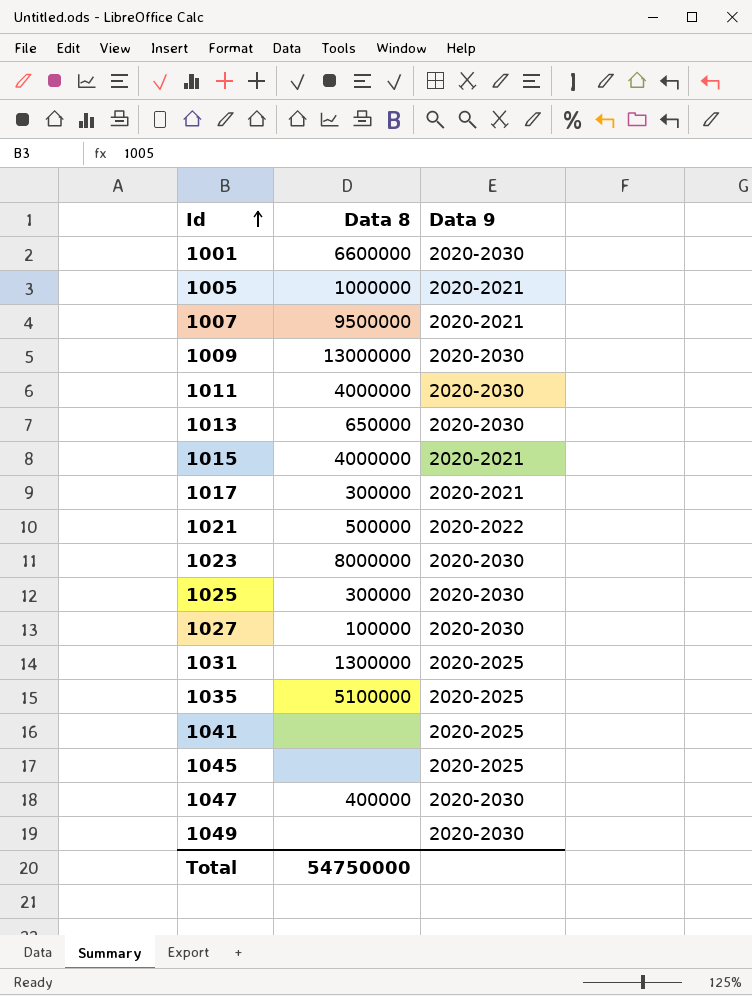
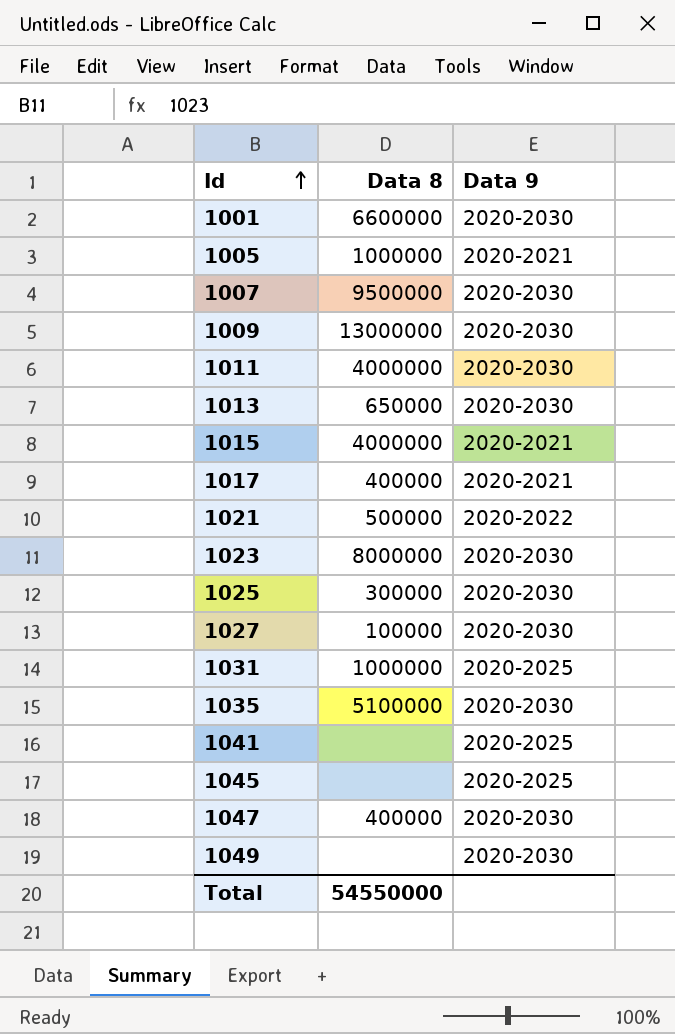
1007 | Data 9: 2020-2021 -> 2020-2030
1017 | Data 8: 300000 -> 400000
1031 | Data 8: 1300000 -> 1000000
1035 | Data 9: 2020-2025 -> 2020-2030
Total | Data 8: 54750000 -> 54550000

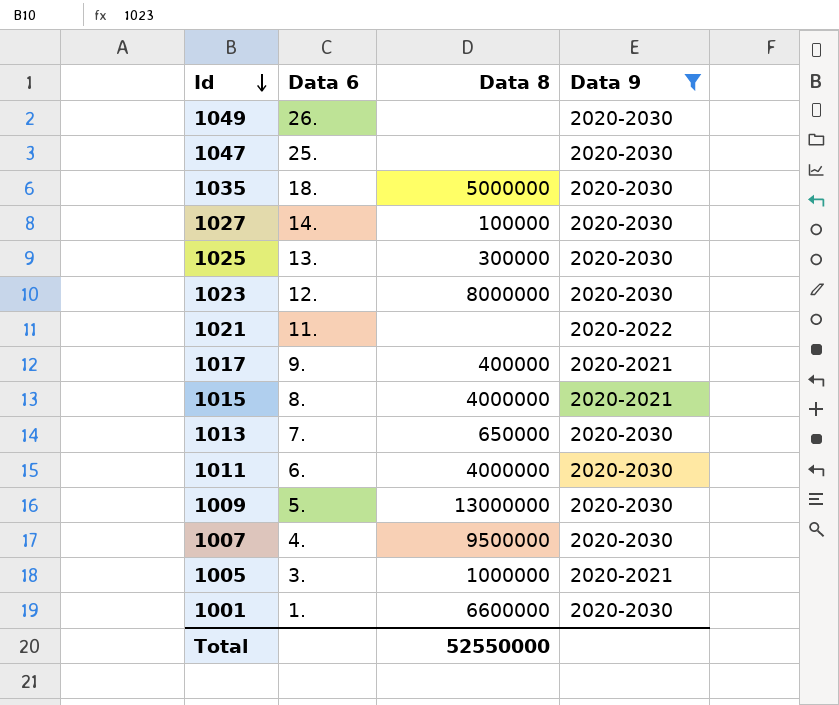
filter: none -> Data 9 != 2020-2025
row order: Id ascending -> Id descending
column Data 6 | position: none -> 2
1047 | Data 8: 400000 -> none
1035 | Data 8: 5100000 -> 5000000
1021 | Data 8: 500000 -> none
Total | Data 8: 54550000 -> 52550000

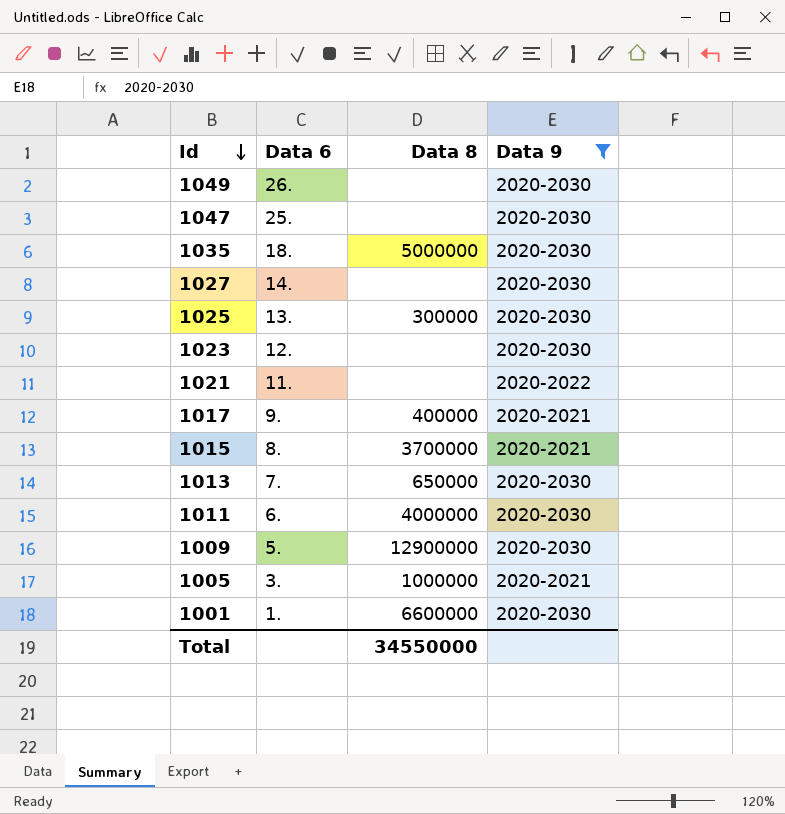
row 1007: 4. | 9500000 | 2020-2030 -> none
1027 | Data 8: 100000 -> none
1023 | Data 8: 8000000 -> none
1015 | Data 8: 4000000 -> 3700000
1009 | Data 8: 13000000 -> 12900000
Total | Data 8: 52550000 -> 34550000

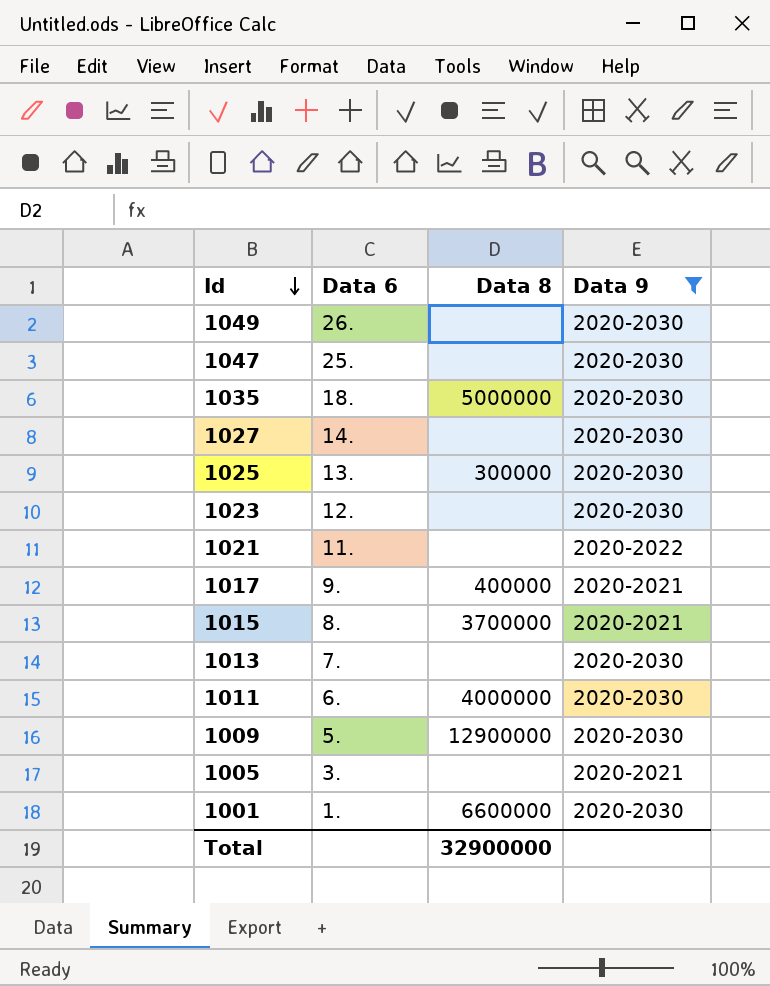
1013 | Data 8: 650000 -> none
1005 | Data 8: 1000000 -> none
Total | Data 8: 34550000 -> 32900000

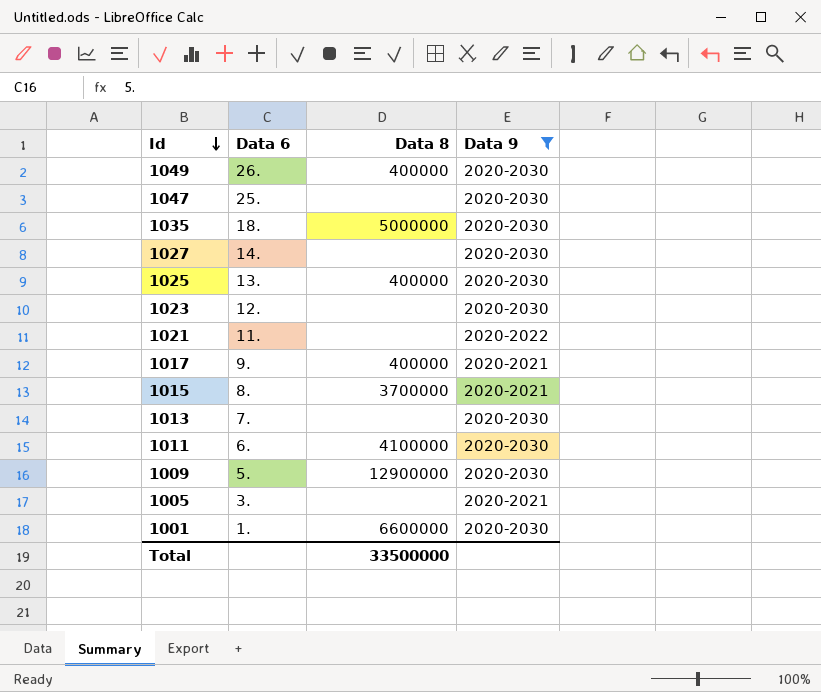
1049 | Data 8: none -> 400000
1025 | Data 8: 300000 -> 400000
1011 | Data 8: 4000000 -> 4100000
Total | Data 8: 32900000 -> 33500000

